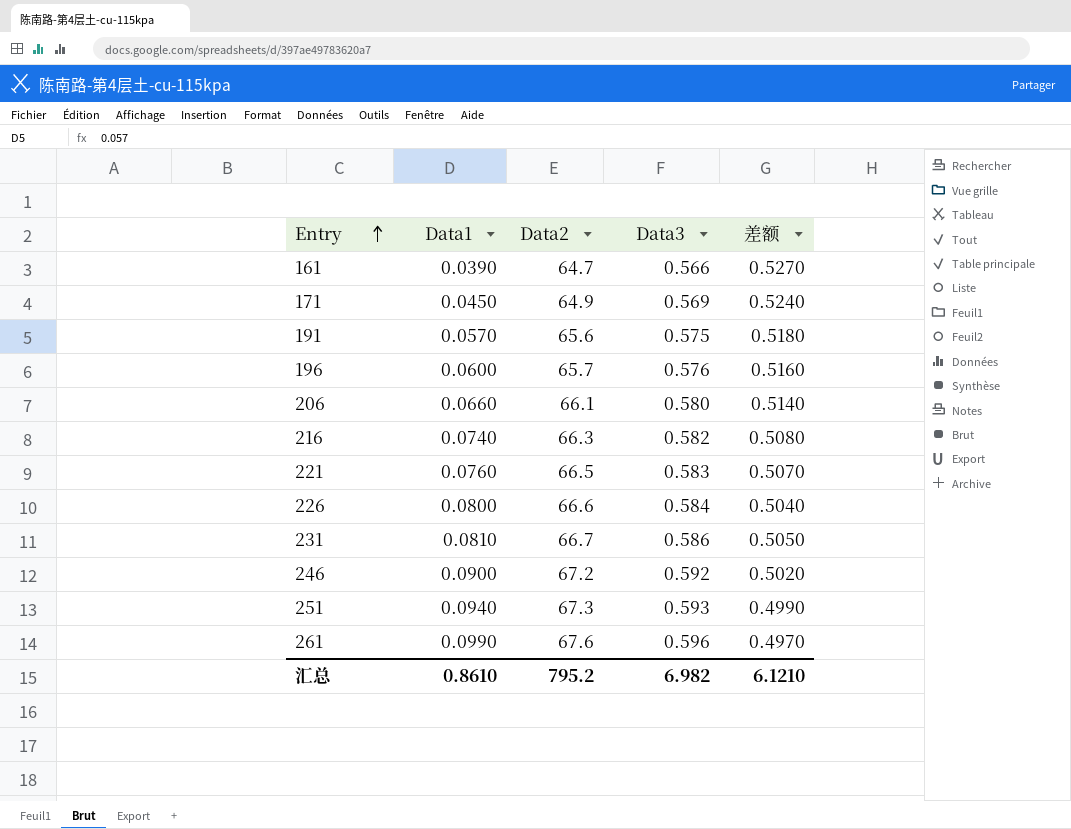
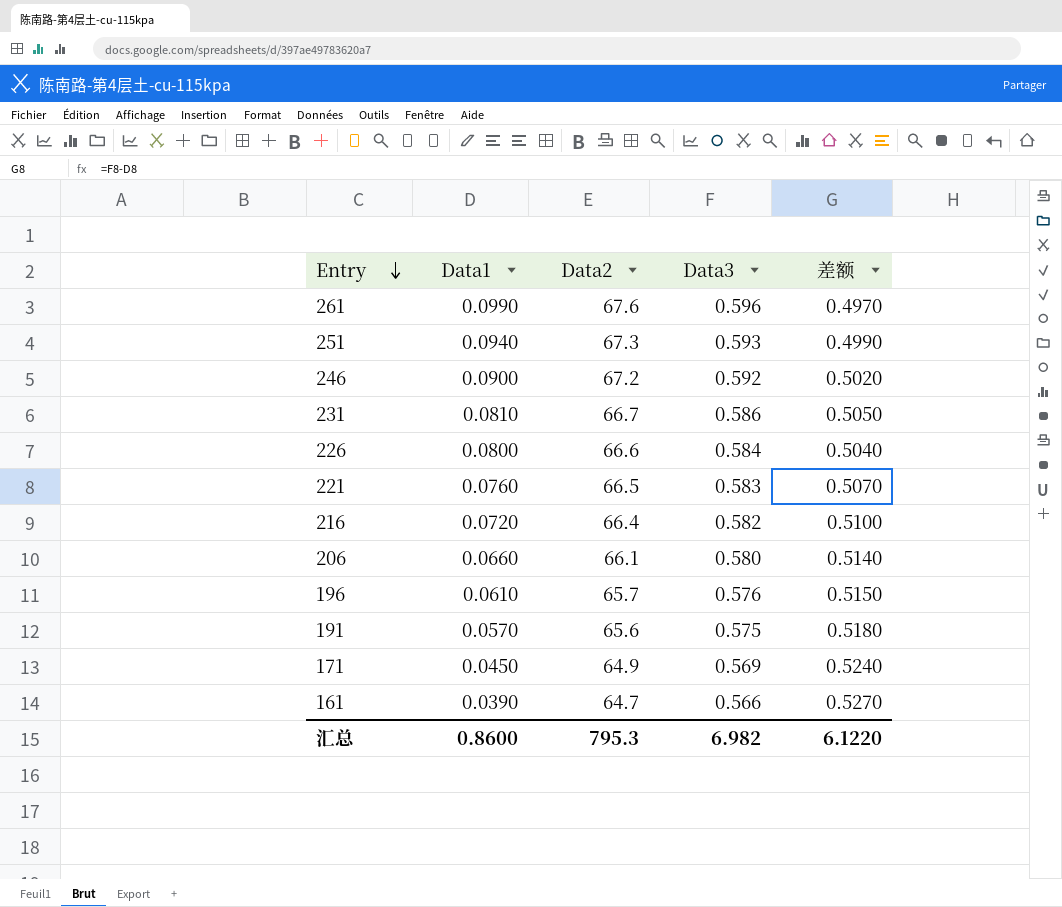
row order: Entry ascending -> Entry descending
216 | Data1: 0.0740 -> 0.0720
216 | Data2: 66.3 -> 66.4
216 | 差额: 0.5080 -> 0.5100
196 | Data1: 0.0600 -> 0.0610
196 | 差额: 0.5160 -> 0.5150
汇总 | Data1: 0.8610 -> 0.8600
汇总 | Data2: 795.2 -> 795.3
汇总 | 差额: 6.1210 -> 6.1220

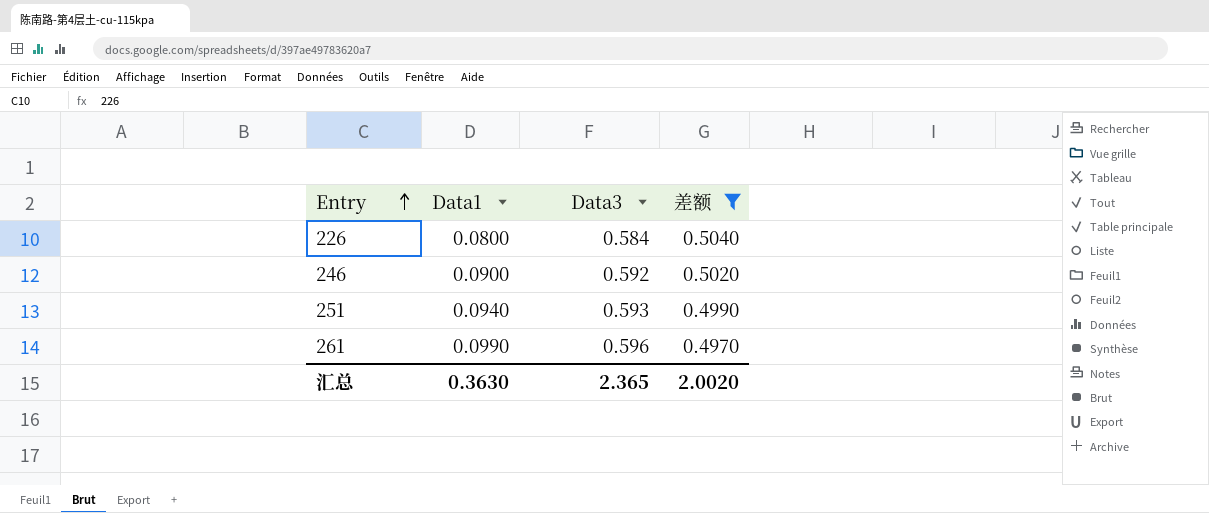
filter: none -> 差额 <= 0.5040
row order: Entry descending -> Entry ascending
column Data2 | position: 3 -> none
汇总 | Data1: 0.8600 -> 0.3630
汇总 | Data3: 6.982 -> 2.365
汇总 | 差额: 6.1220 -> 2.0020

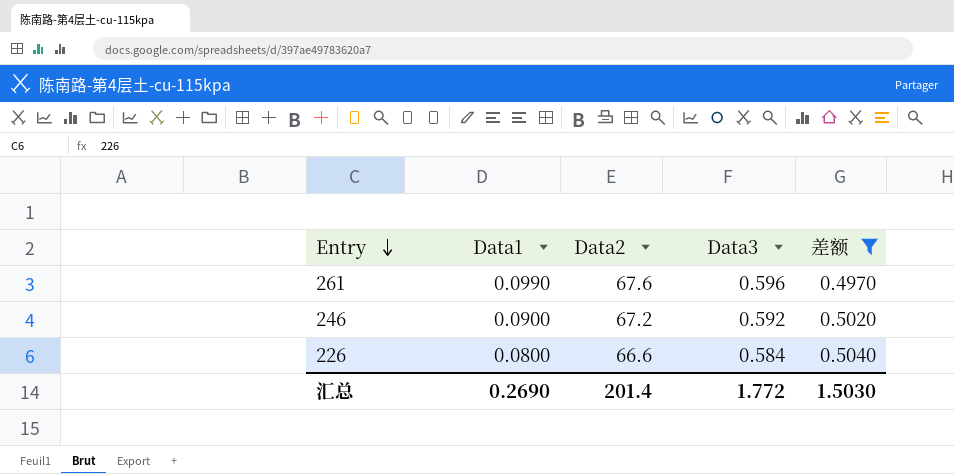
row order: Entry ascending -> Entry descending
column Data2 | position: none -> 3
row 251: 0.0940 | 0.593 | 0.4990 -> none
汇总 | Data1: 0.3630 -> 0.2690
汇总 | Data3: 2.365 -> 1.772
汇总 | 差额: 2.0020 -> 1.5030

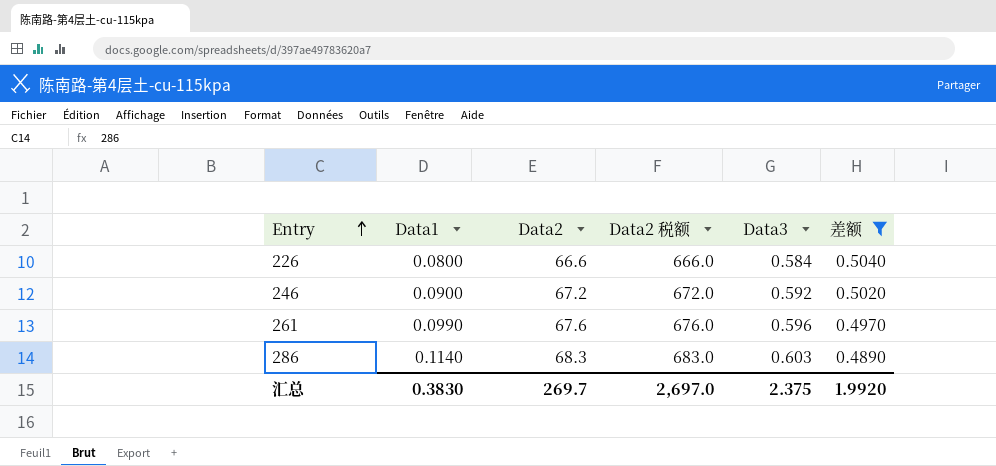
row order: Entry descending -> Entry ascending
column Data2 税额 | formula: none -> [Data2] * 10
row 286: none -> 0.1140 | 68.3 | 683.0 | 0.603 | 0.4890
汇总 | Data1: 0.2690 -> 0.3830
汇总 | Data2: 201.4 -> 269.7
汇总 | Data3: 1.772 -> 2.375
汇总 | 差额: 1.5030 -> 1.9920

